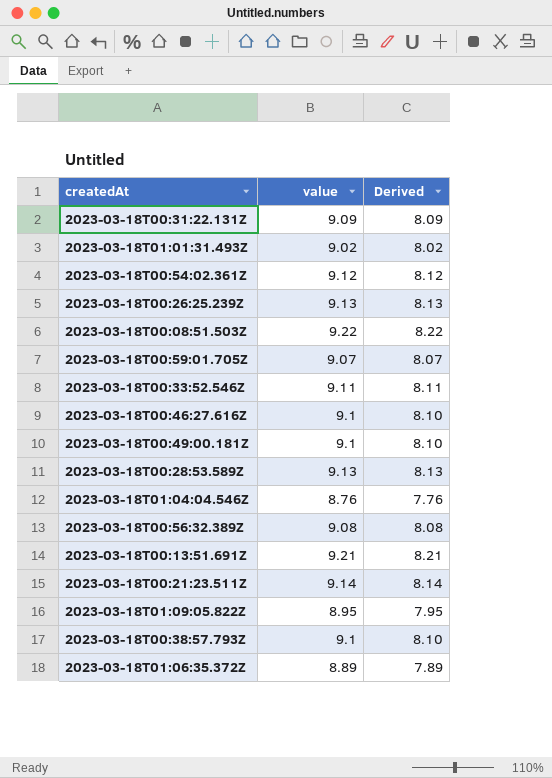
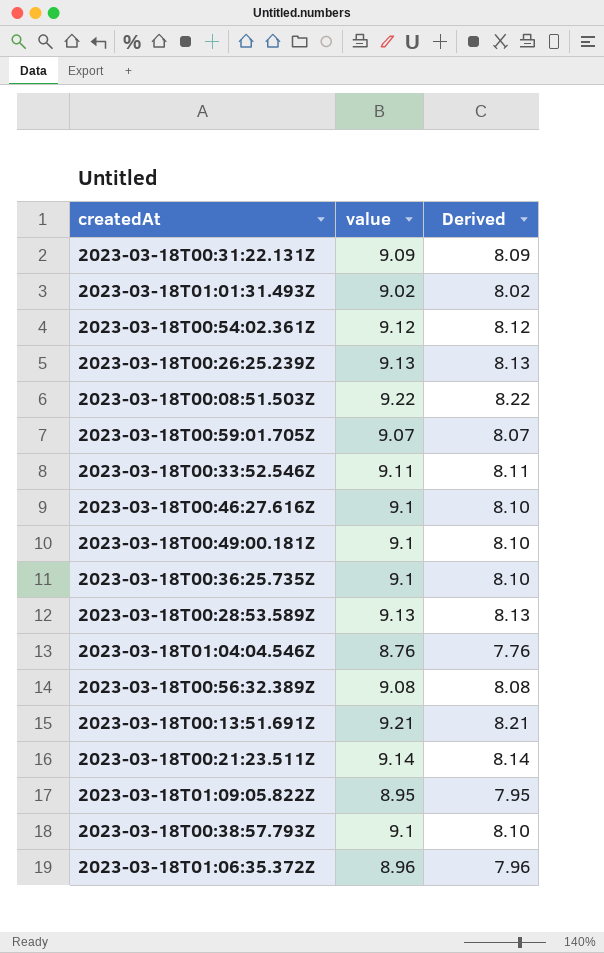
row 2023-03-18T00:36:25.735Z: none -> 9.1 | 8.10
2023-03-18T01:06:35.372Z | value: 8.89 -> 8.96
2023-03-18T01:06:35.372Z | Derived: 7.89 -> 7.96

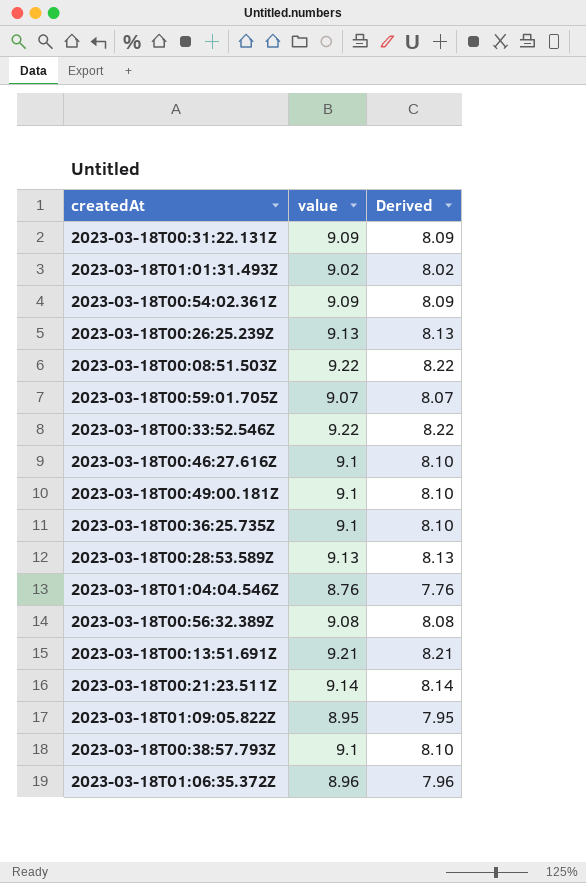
2023-03-18T00:54:02.361Z | value: 9.12 -> 9.09
2023-03-18T00:54:02.361Z | Derived: 8.12 -> 8.09
2023-03-18T00:33:52.546Z | value: 9.11 -> 9.22
2023-03-18T00:33:52.546Z | Derived: 8.11 -> 8.22

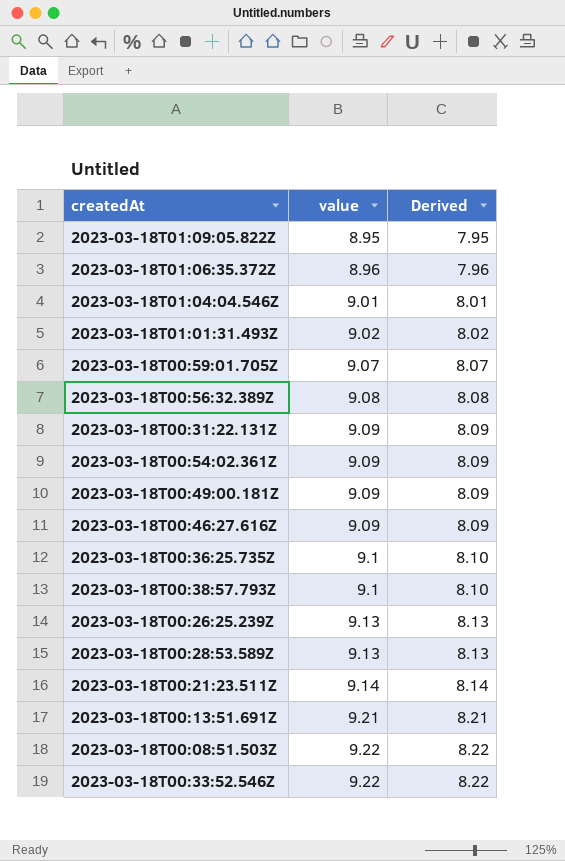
row order: none -> value ascending
2023-03-18T01:04:04.546Z | value: 8.76 -> 9.01
2023-03-18T01:04:04.546Z | Derived: 7.76 -> 8.01
2023-03-18T00:49:00.181Z | value: 9.1 -> 9.09
2023-03-18T00:49:00.181Z | Derived: 8.10 -> 8.09
2023-03-18T00:46:27.616Z | value: 9.1 -> 9.09
2023-03-18T00:46:27.616Z | Derived: 8.10 -> 8.09

